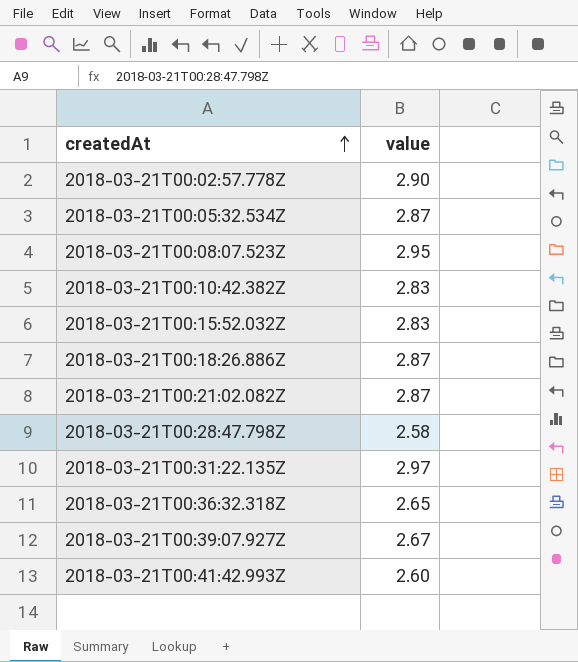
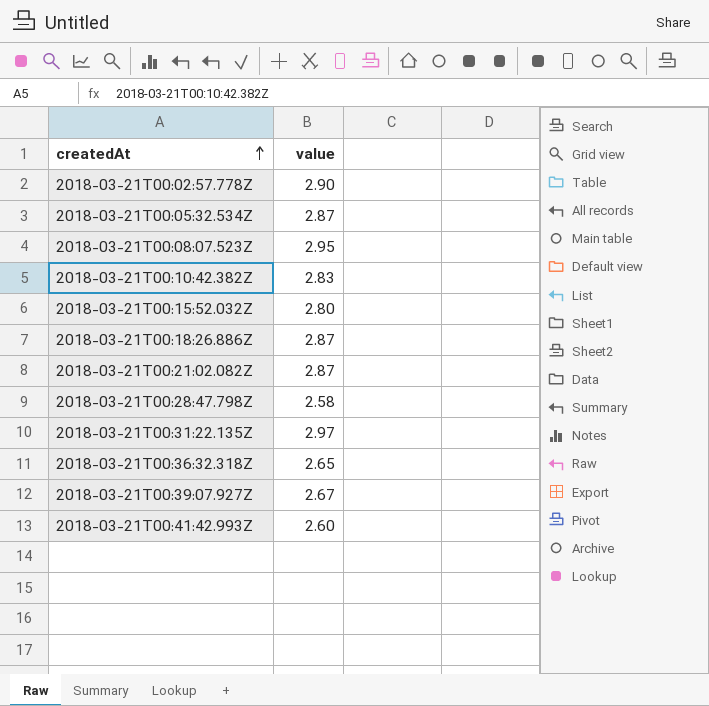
2018-03-21T00:15:52.032Z | value: 2.83 -> 2.80

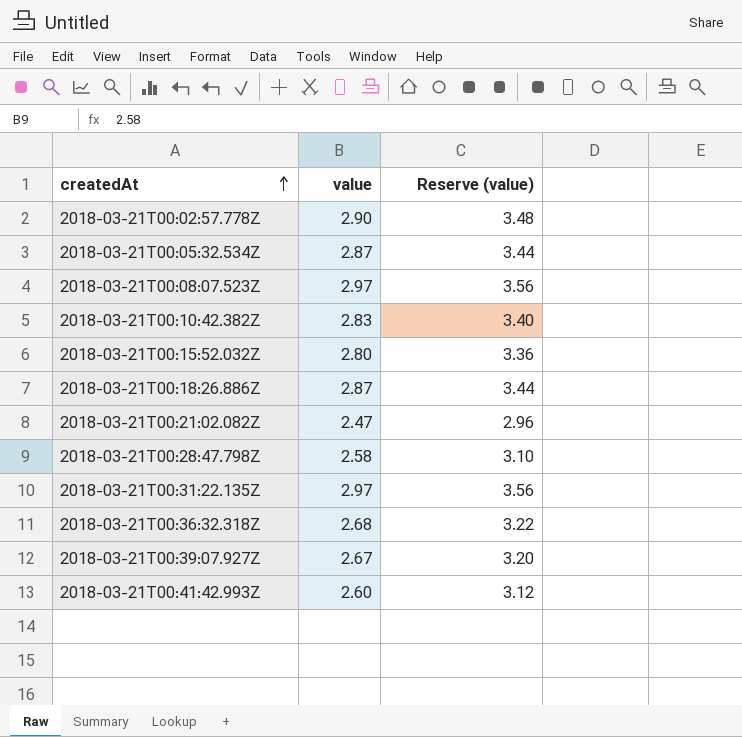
column Reserve (value) | formula: none -> [value] * 1.2
2018-03-21T00:08:07.523Z | value: 2.95 -> 2.97
2018-03-21T00:21:02.082Z | value: 2.87 -> 2.47
2018-03-21T00:36:32.318Z | value: 2.65 -> 2.68

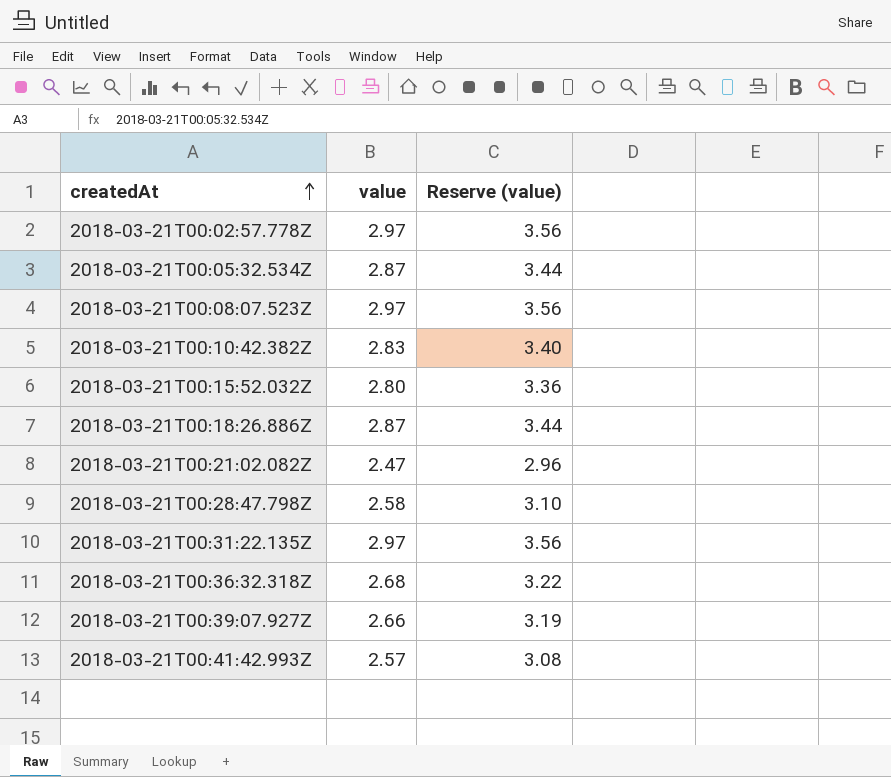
2018-03-21T00:02:57.778Z | value: 2.90 -> 2.97
2018-03-21T00:02:57.778Z | Reserve (value): 3.48 -> 3.56
2018-03-21T00:39:07.927Z | value: 2.67 -> 2.66
2018-03-21T00:39:07.927Z | Reserve (value): 3.20 -> 3.19
2018-03-21T00:41:42.993Z | value: 2.60 -> 2.57
2018-03-21T00:41:42.993Z | Reserve (value): 3.12 -> 3.08

